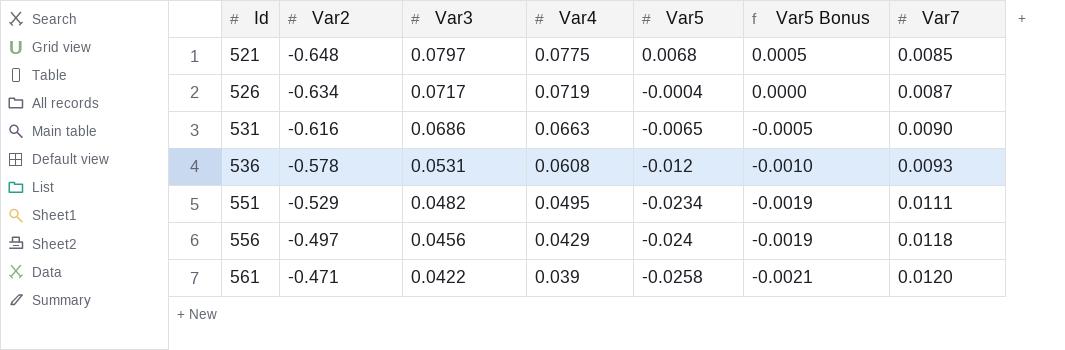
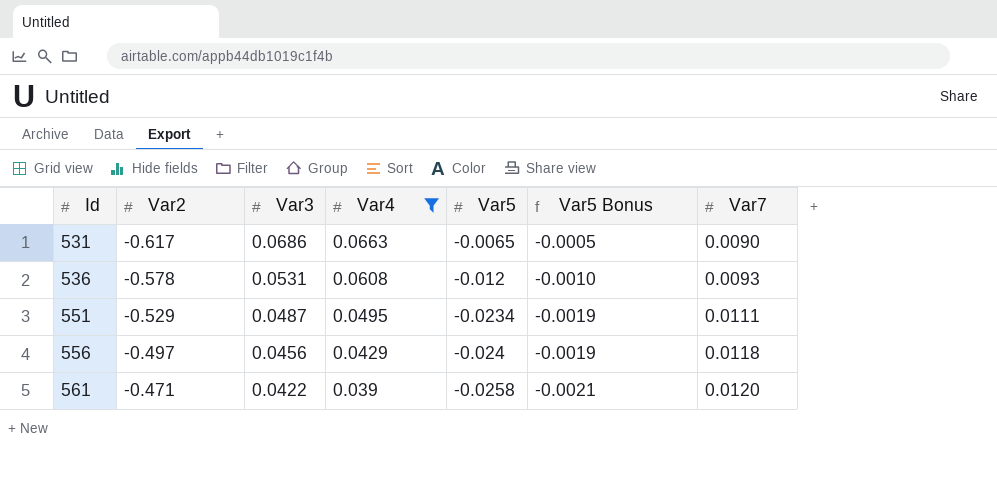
filter: none -> Var4 <= 0.0663
531 | Var2: -0.616 -> -0.617
551 | Var3: 0.0482 -> 0.0487

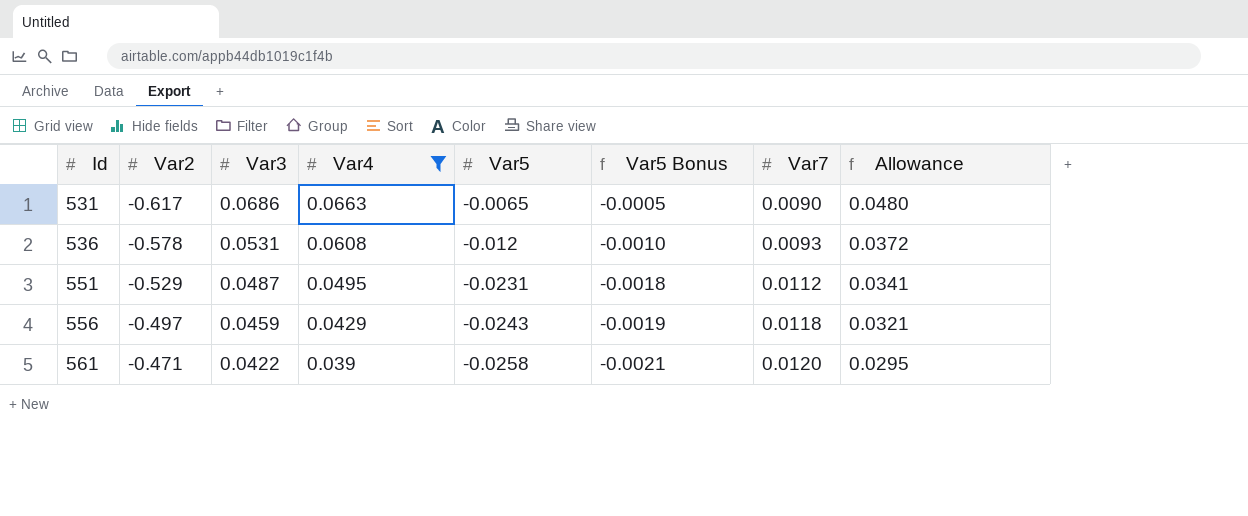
column Allowance | formula: none -> [Var3] * 0.7
551 | Var5: -0.0234 -> -0.0231
551 | Var5 Bonus: -0.0019 -> -0.0018
551 | Var7: 0.0111 -> 0.0112
556 | Var3: 0.0456 -> 0.0459
556 | Var5: -0.024 -> -0.0243

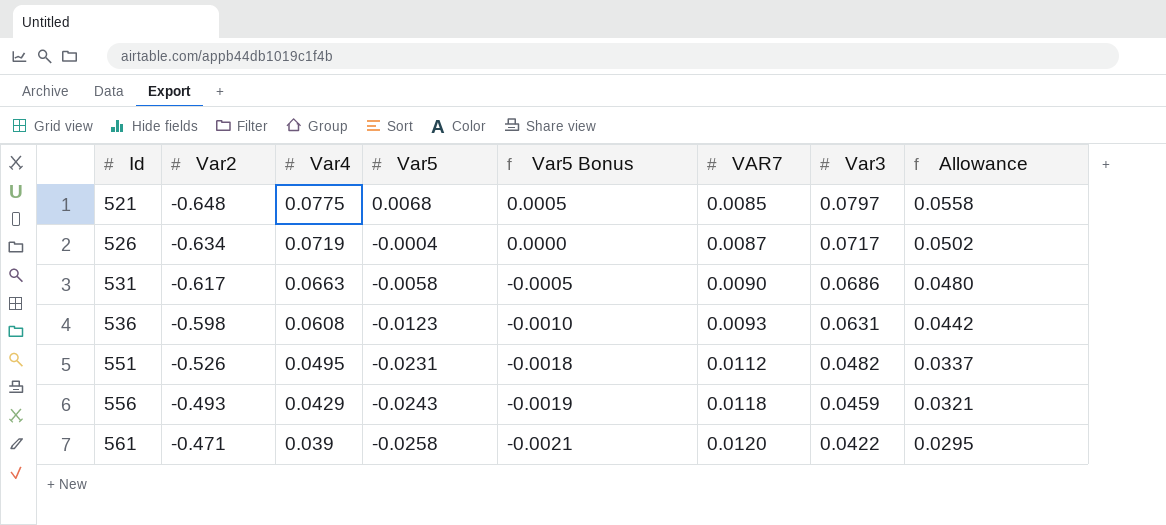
filter: Var4 <= 0.0663 -> none
column name: Var7 -> VAR7
column Var3 | position: 3 -> 7
531 | Var5: -0.0065 -> -0.0058
536 | Var2: -0.578 -> -0.598
536 | Var5: -0.012 -> -0.0123
536 | Var3: 0.0531 -> 0.0631
536 | Allowance: 0.0372 -> 0.0442
551 | Var2: -0.529 -> -0.526
551 | Var3: 0.0487 -> 0.0482
551 | Allowance: 0.0341 -> 0.0337
556 | Var2: -0.497 -> -0.493

